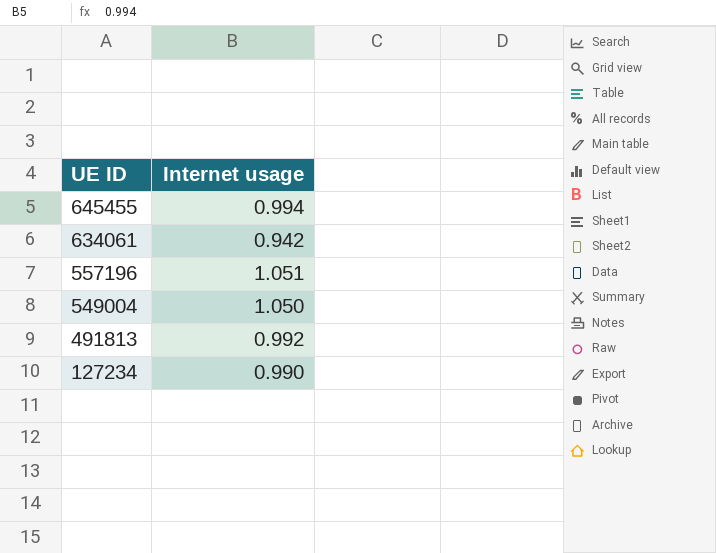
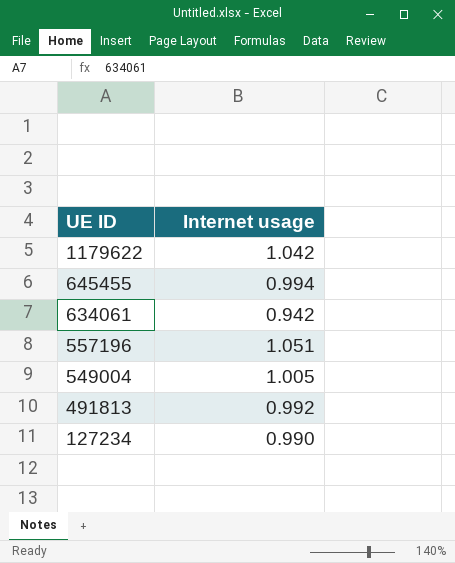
row 1179622: none -> 1.042
549004 | Internet usage: 1.050 -> 1.005

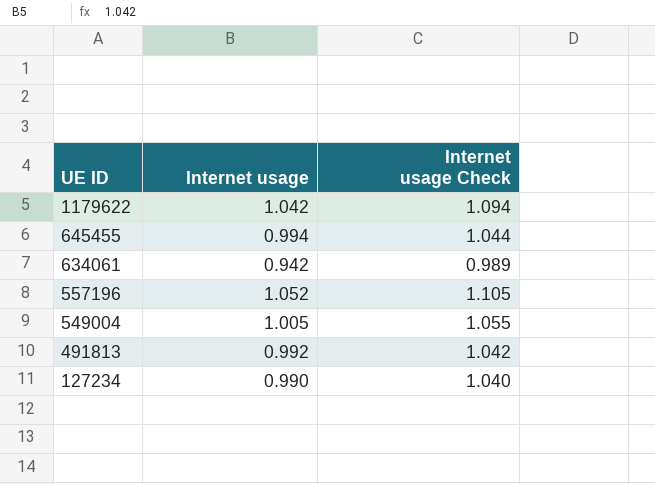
column Internet usage Check | formula: none -> [Internet usage] * 1.05
557196 | Internet usage: 1.051 -> 1.052

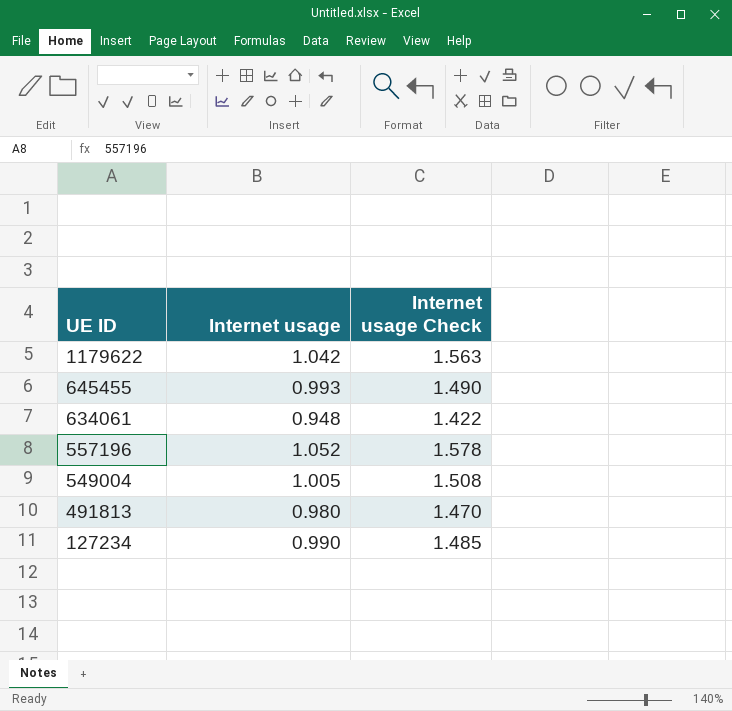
column Internet usage Check | formula: [Internet usage] * 1.05 -> [Internet usage] * 1.5
645455 | Internet usage: 0.994 -> 0.993
634061 | Internet usage: 0.942 -> 0.948
491813 | Internet usage: 0.992 -> 0.980

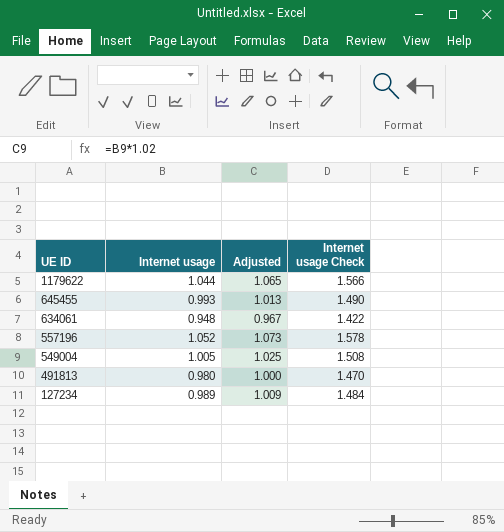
column Adjusted | formula: none -> [Internet usage] * 1.02
1179622 | Internet usage: 1.042 -> 1.044
1179622 | Internet usage Check: 1.563 -> 1.566
127234 | Internet usage: 0.990 -> 0.989
127234 | Internet usage Check: 1.485 -> 1.484

